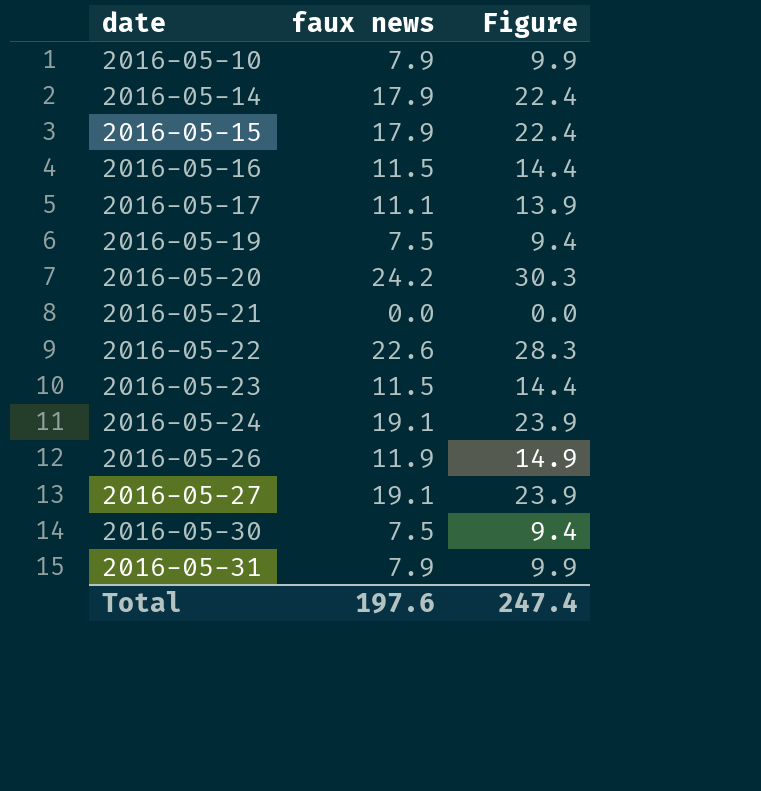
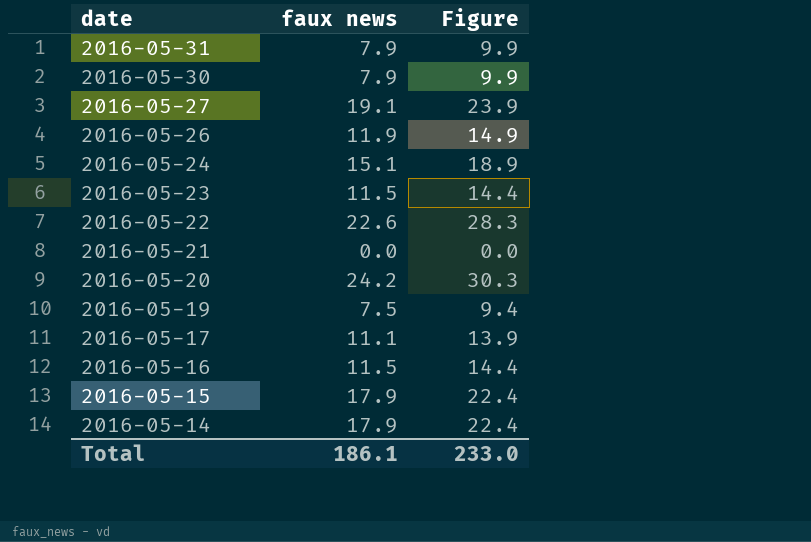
row order: date ascending -> date descending
row 2016-05-10: 7.9 | 9.9 -> none
2016-05-30 | faux news: 7.5 -> 7.9
2016-05-30 | Figure: 9.4 -> 9.9
2016-05-24 | faux news: 19.1 -> 15.1
2016-05-24 | Figure: 23.9 -> 18.9
Total | faux news: 197.6 -> 186.1
Total | Figure: 247.4 -> 233.0

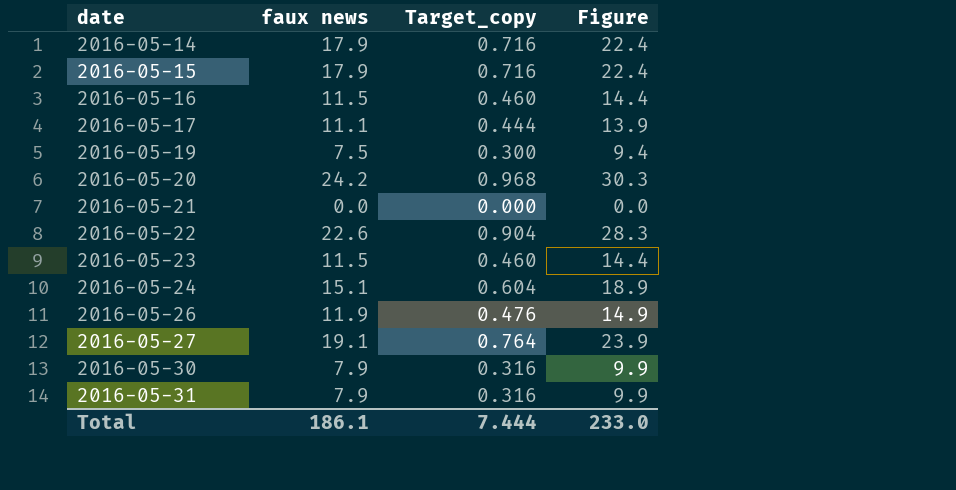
row order: date descending -> date ascending
column Target_copy | formula: none -> [faux news] * 0.04

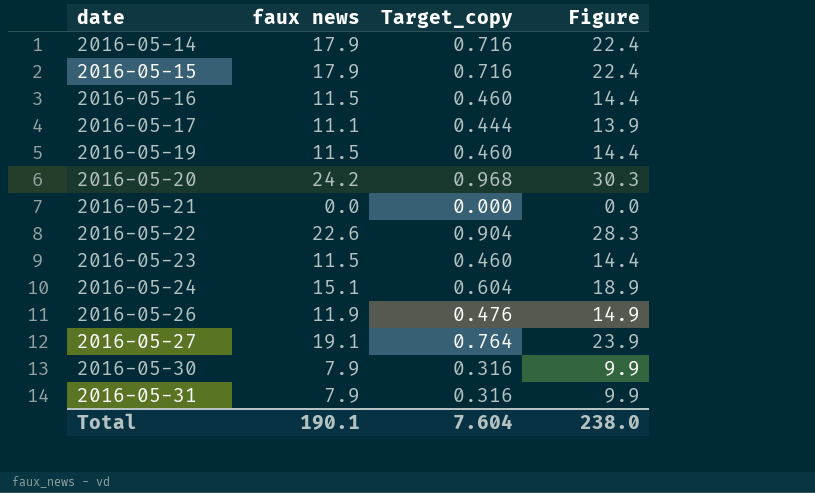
2016-05-19 | faux news: 7.5 -> 11.5
2016-05-19 | Target_copy: 0.300 -> 0.460
2016-05-19 | Figure: 9.4 -> 14.4
Total | faux news: 186.1 -> 190.1
Total | Target_copy: 7.444 -> 7.604
Total | Figure: 233.0 -> 238.0

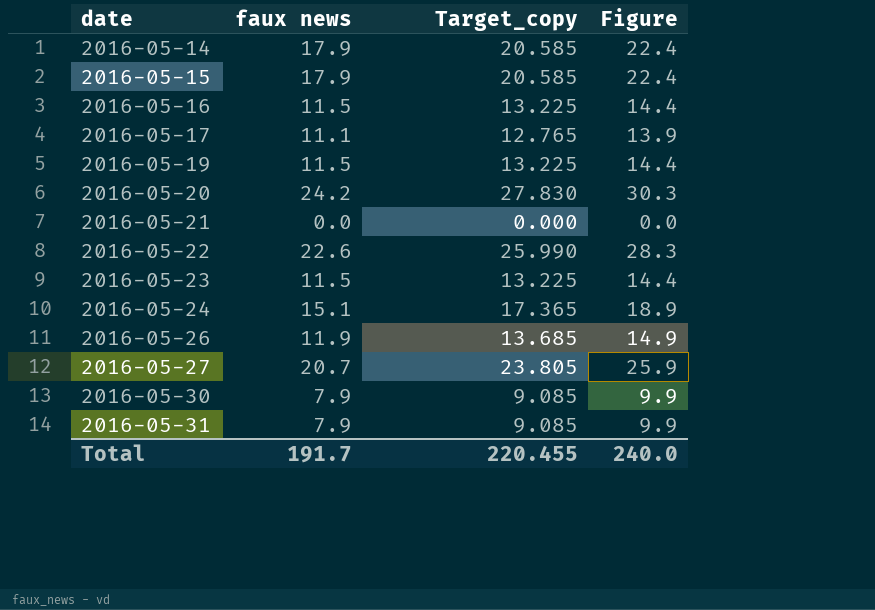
column Target_copy | formula: [faux news] * 0.04 -> [faux news] * 1.15
2016-05-27 | faux news: 19.1 -> 20.7
2016-05-27 | Figure: 23.9 -> 25.9
Total | faux news: 190.1 -> 191.7
Total | Target_copy: 7.604 -> 220.455
Total | Figure: 238.0 -> 240.0

